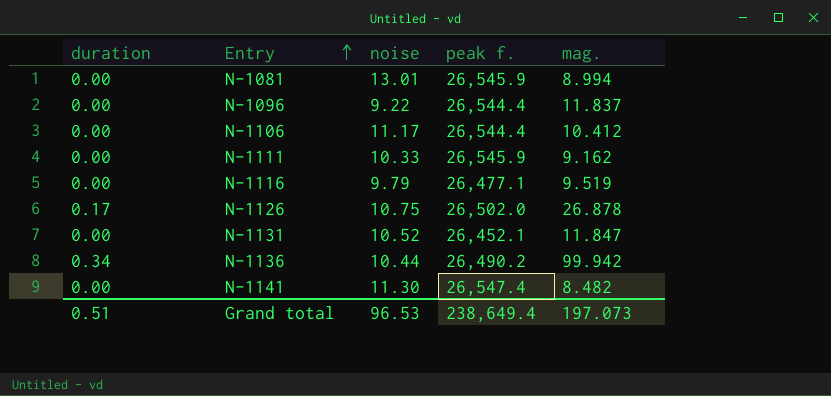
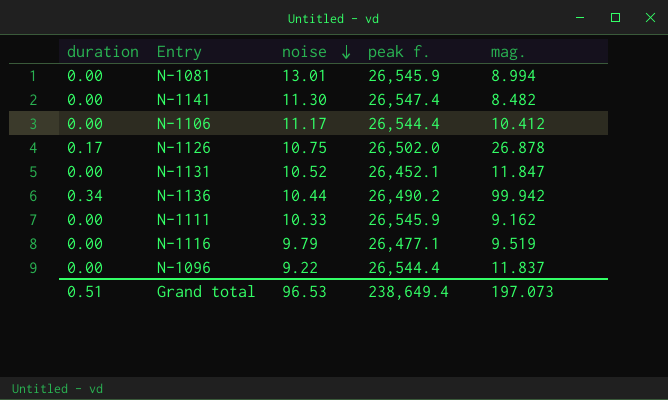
row order: Entry ascending -> noise descending

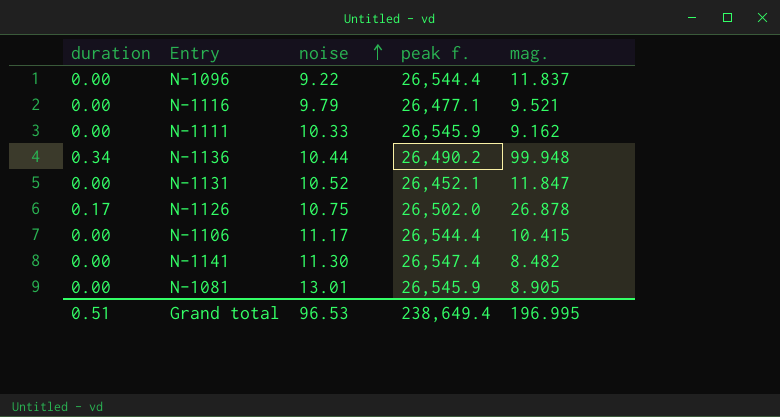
row order: noise descending -> noise ascending
N-1116 | mag.: 9.519 -> 9.521
N-1136 | mag.: 99.942 -> 99.948
N-1106 | mag.: 10.412 -> 10.415
N-1081 | mag.: 8.994 -> 8.905
Grand total | mag.: 197.073 -> 196.995

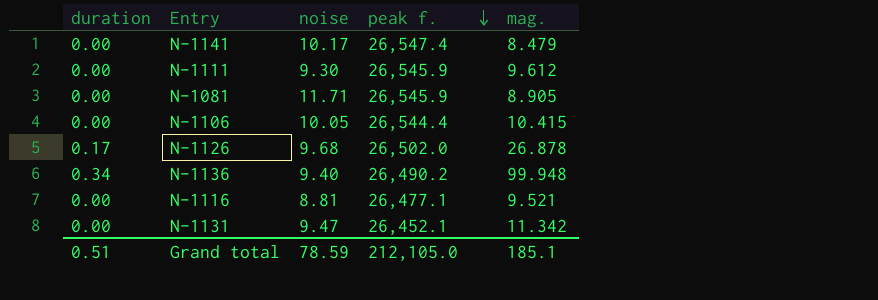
row order: noise ascending -> peak f. descending
row N-1096: 0.00 | 9.22 | 26,544.4 | 11.837 -> none
N-1141 | noise: 11.30 -> 10.17
N-1141 | mag.: 8.482 -> 8.479
N-1111 | noise: 10.33 -> 9.30
N-1111 | mag.: 9.162 -> 9.612
N-1081 | noise: 13.01 -> 11.71
N-1106 | noise: 11.17 -> 10.05
N-1126 | noise: 10.75 -> 9.68
N-1136 | noise: 10.44 -> 9.40
N-1116 | noise: 9.79 -> 8.81
N-1131 | noise: 10.52 -> 9.47
N-1131 | mag.: 11.847 -> 11.342
Grand total | noise: 96.53 -> 78.59
Grand total | peak f.: 238,649.4 -> 212,105.0
Grand total | mag.: 196.995 -> 185.1

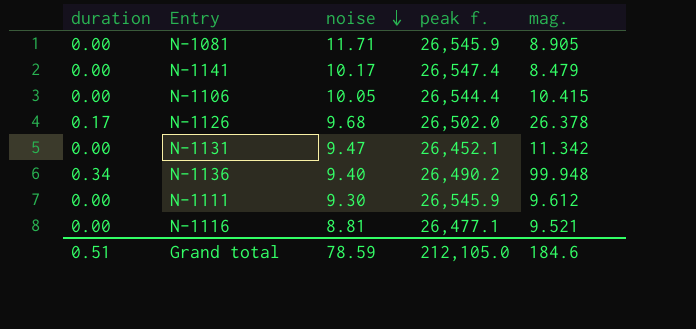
row order: peak f. descending -> noise descending
N-1126 | mag.: 26.878 -> 26.378
Grand total | mag.: 185.1 -> 184.6

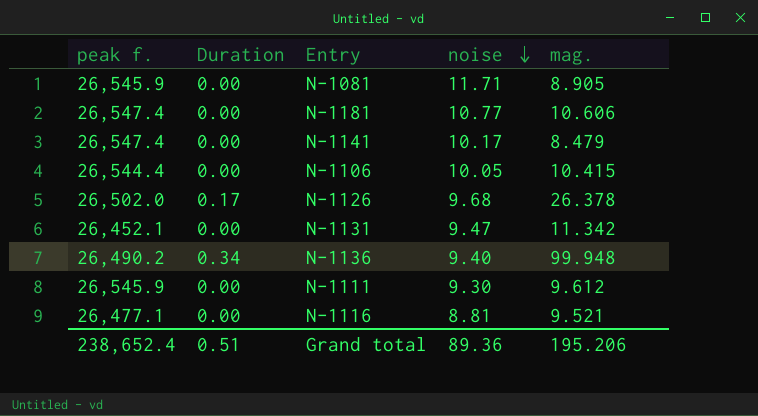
column peak f. | position: 4 -> 1
column name: duration -> Duration
row N-1181: none -> 26,547.4 | 0.00 | 10.77 | 10.606
Grand total | peak f.: 212,105.0 -> 238,652.4
Grand total | noise: 78.59 -> 89.36
Grand total | mag.: 184.6 -> 195.206

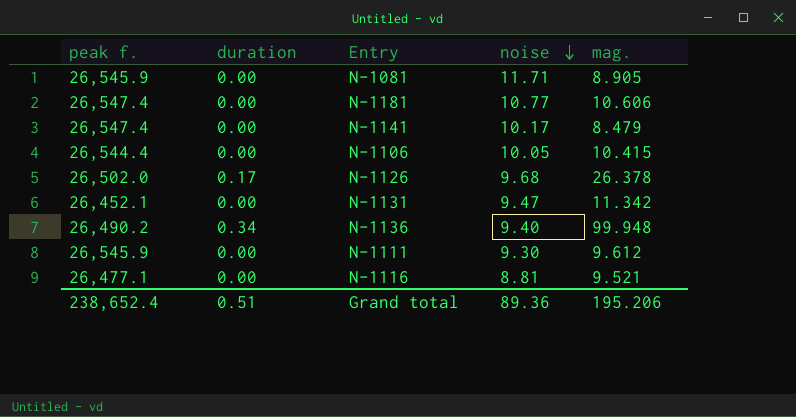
column name: Duration -> duration

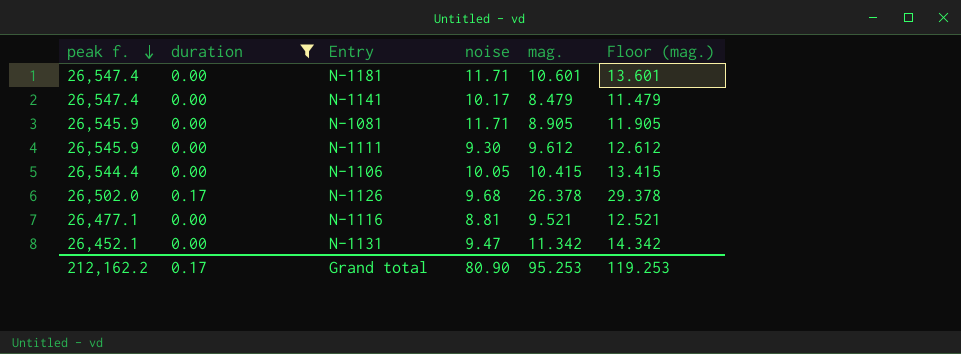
filter: none -> duration != 0.34
row order: noise descending -> peak f. descending
column Floor (mag.) | formula: none -> [mag.] + 3
N-1181 | noise: 10.77 -> 11.71
N-1181 | mag.: 10.606 -> 10.601
Grand total | peak f.: 238,652.4 -> 212,162.2
Grand total | duration: 0.51 -> 0.17
Grand total | noise: 89.36 -> 80.90
Grand total | mag.: 195.206 -> 95.253

